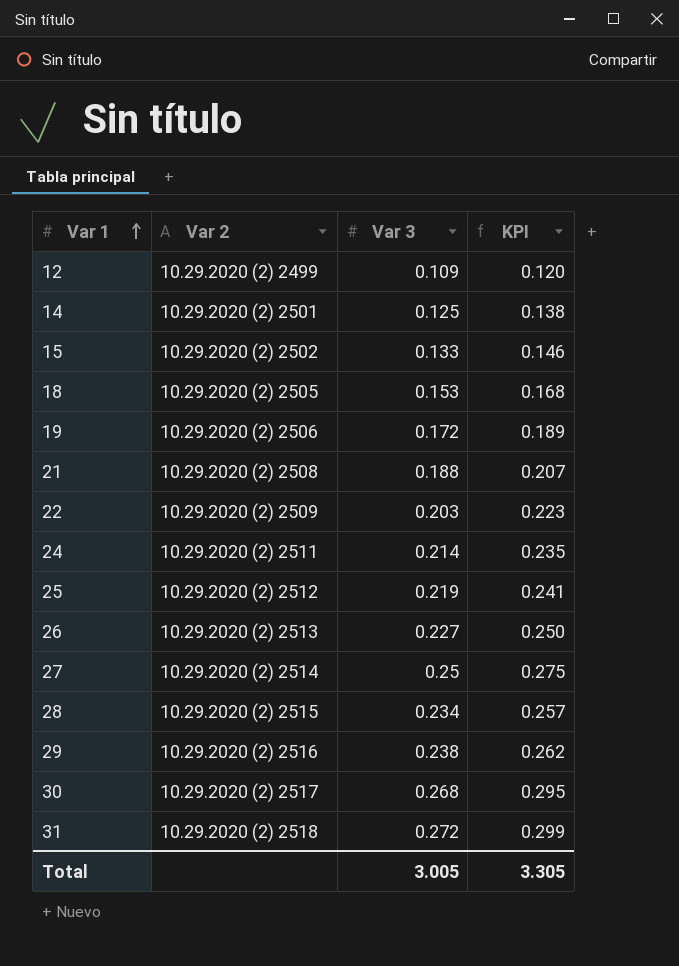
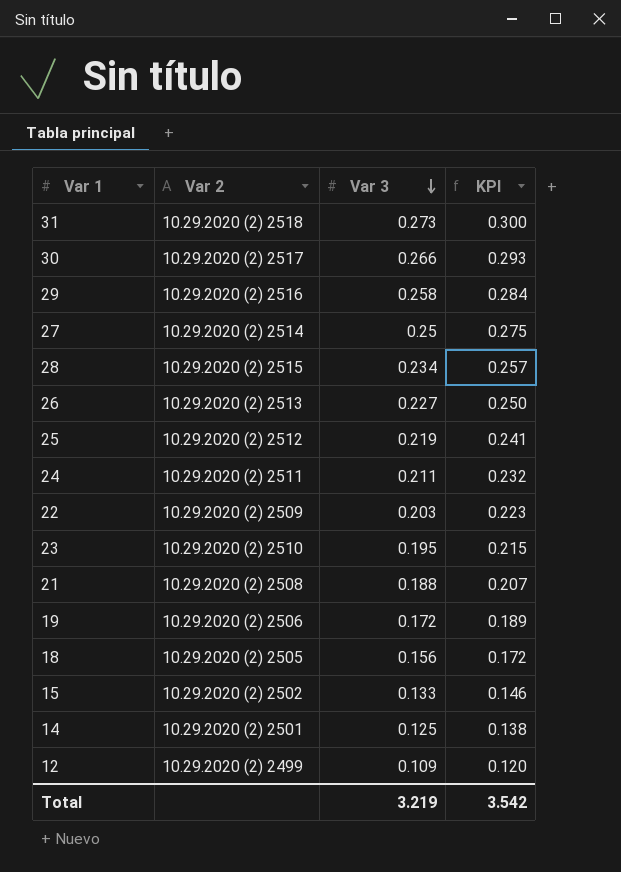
row order: Var 1 ascending -> Var 3 descending
31 | Var 3: 0.272 -> 0.273
31 | KPI: 0.299 -> 0.300
30 | Var 3: 0.268 -> 0.266
30 | KPI: 0.295 -> 0.293
29 | Var 3: 0.238 -> 0.258
29 | KPI: 0.262 -> 0.284
24 | Var 3: 0.214 -> 0.211
24 | KPI: 0.235 -> 0.232
row 23: none -> 10.29.2020 (2) 2510 | 0.195 | 0.215
18 | Var 3: 0.153 -> 0.156
18 | KPI: 0.168 -> 0.172
Total | Var 3: 3.005 -> 3.219
Total | KPI: 3.305 -> 3.542

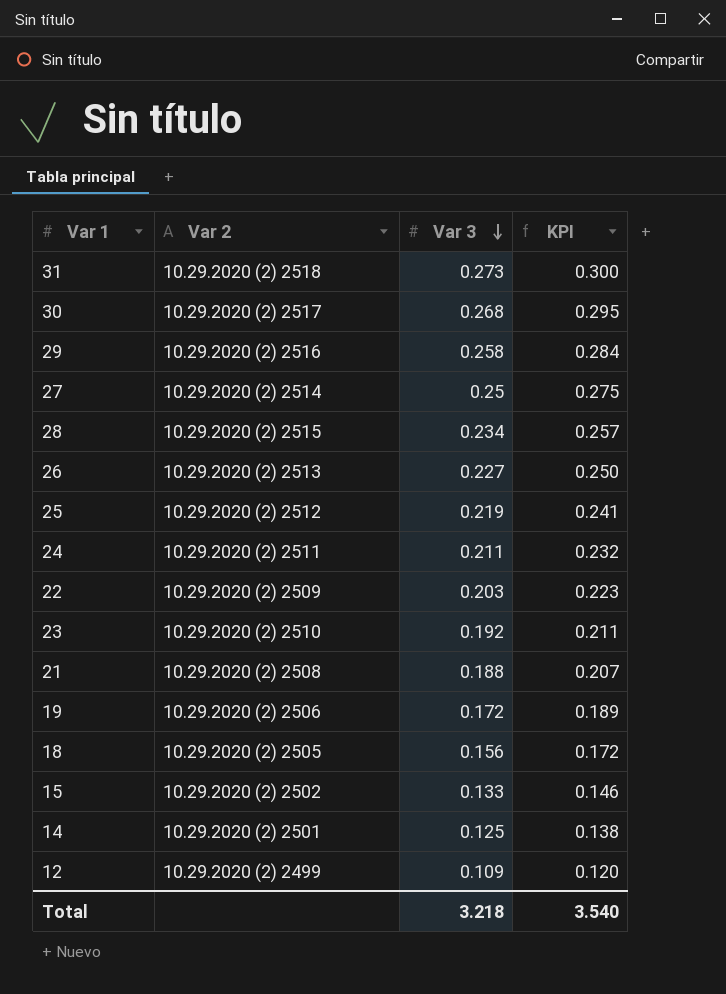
30 | Var 3: 0.266 -> 0.268
30 | KPI: 0.293 -> 0.295
23 | Var 3: 0.195 -> 0.192
23 | KPI: 0.215 -> 0.211
Total | Var 3: 3.219 -> 3.218
Total | KPI: 3.542 -> 3.540

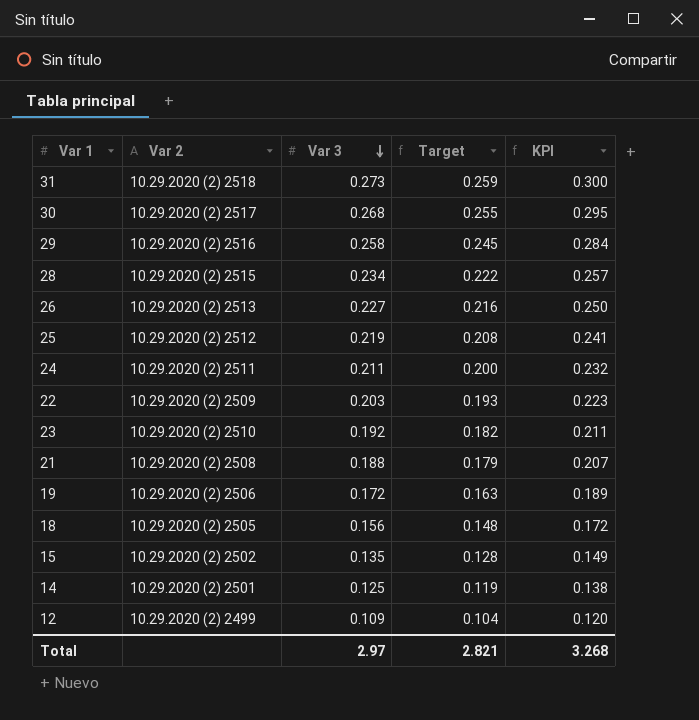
column Target | formula: none -> [Var 3] * 0.95
row 27: 10.29.2020 (2) 2514 | 0.25 | 0.275 -> none
15 | Var 3: 0.133 -> 0.135
15 | KPI: 0.146 -> 0.149
Total | Var 3: 3.218 -> 2.97
Total | KPI: 3.540 -> 3.268

